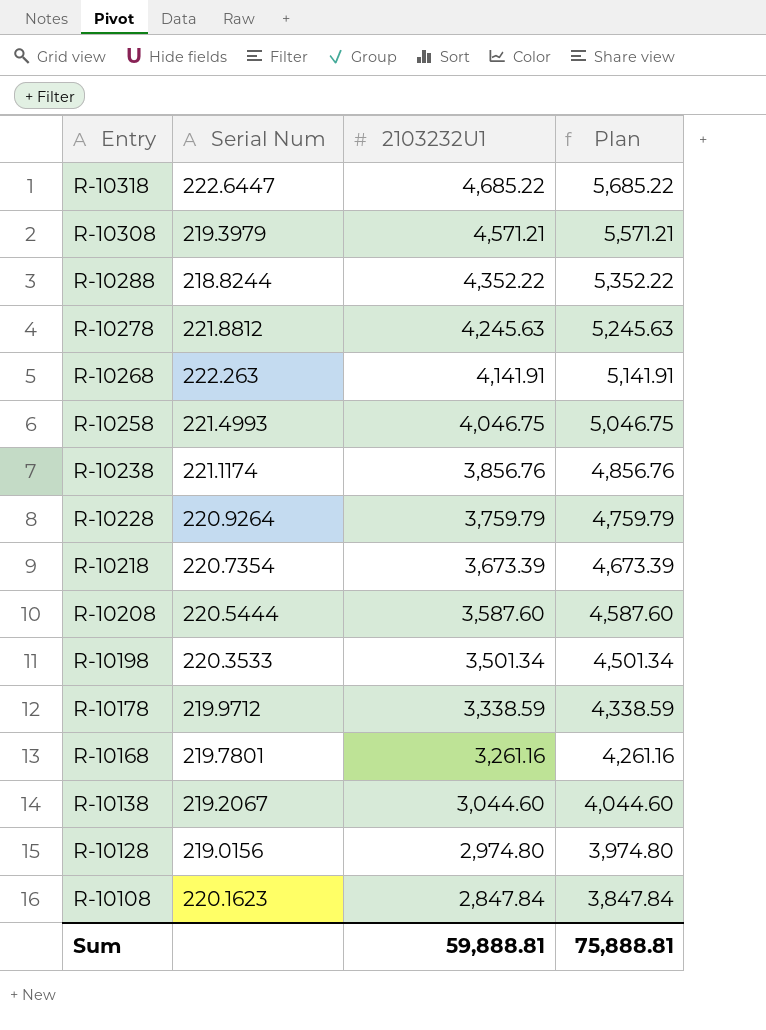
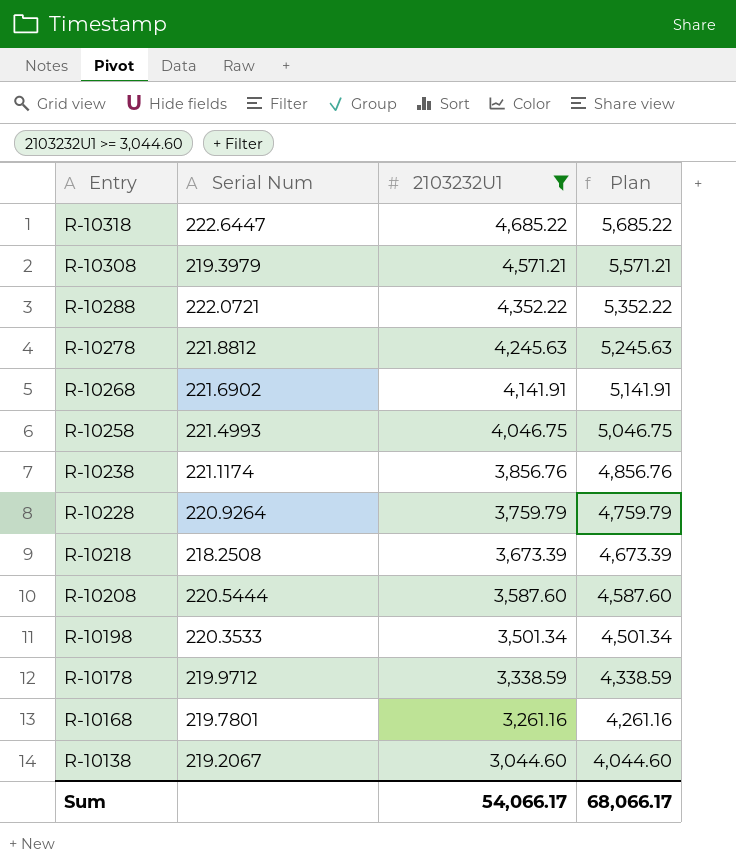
filter: none -> 2103232U1 >= 3,044.60
R-10288 | Serial Num: 218.8244 -> 222.0721
R-10268 | Serial Num: 222.263 -> 221.6902
R-10218 | Serial Num: 220.7354 -> 218.2508
Sum | 2103232U1: 59,888.81 -> 54,066.17
Sum | Plan: 75,888.81 -> 68,066.17

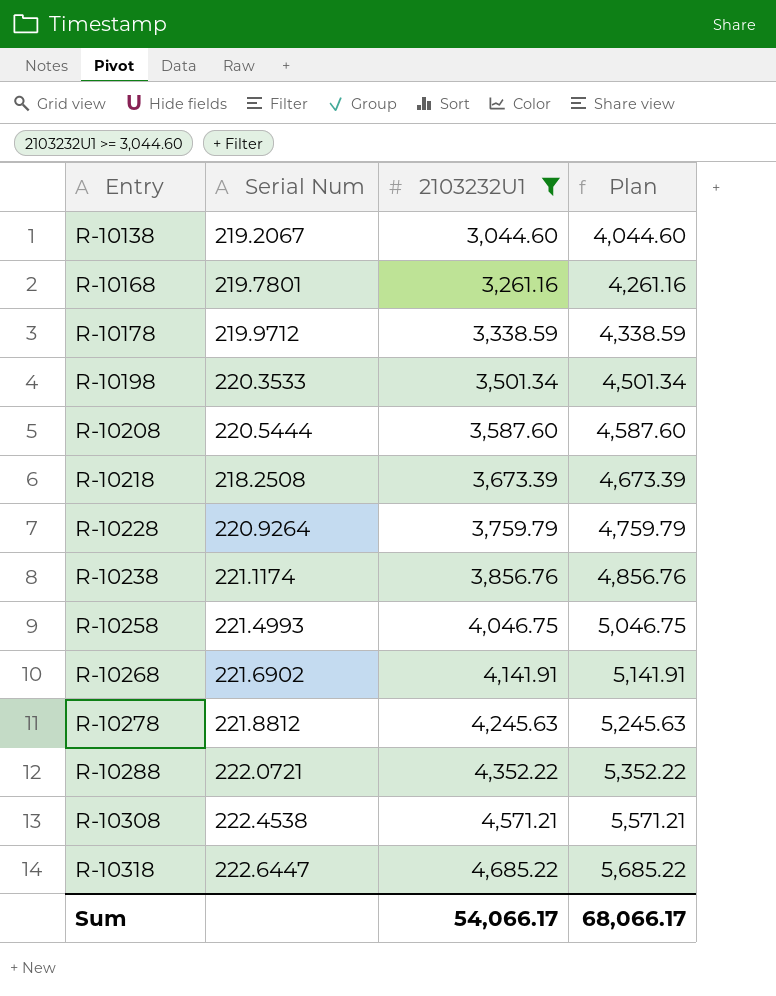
row order: Entry descending -> Entry ascending
R-10308 | Serial Num: 219.3979 -> 222.4538

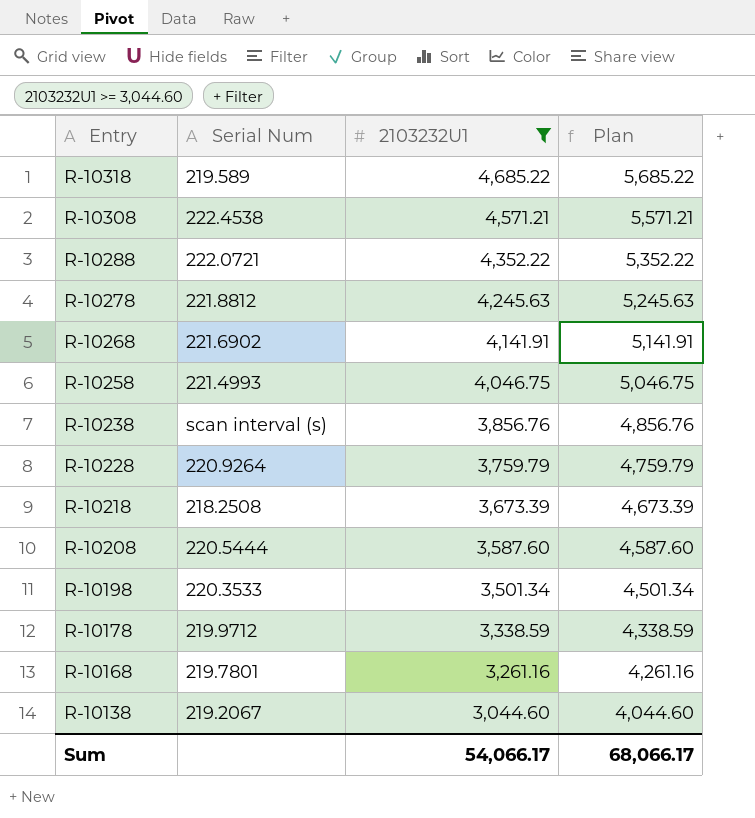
row order: Entry ascending -> Entry descending
R-10318 | Serial Num: 222.6447 -> 219.589
R-10238 | Serial Num: 221.1174 -> scan interval (s)

